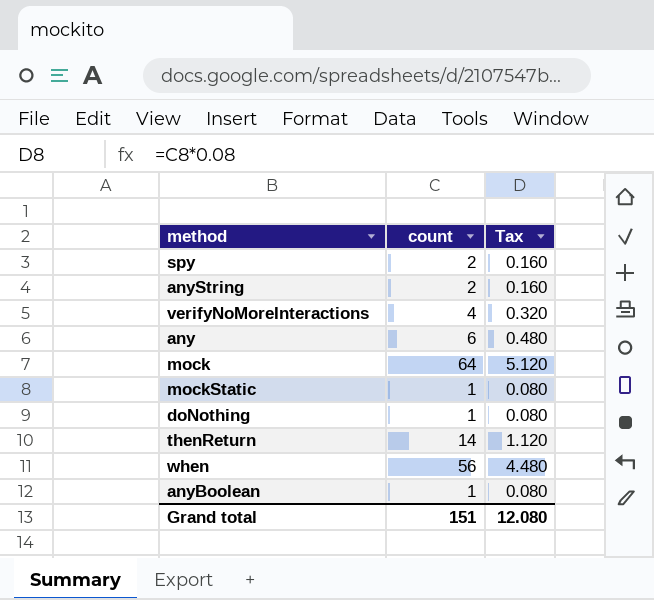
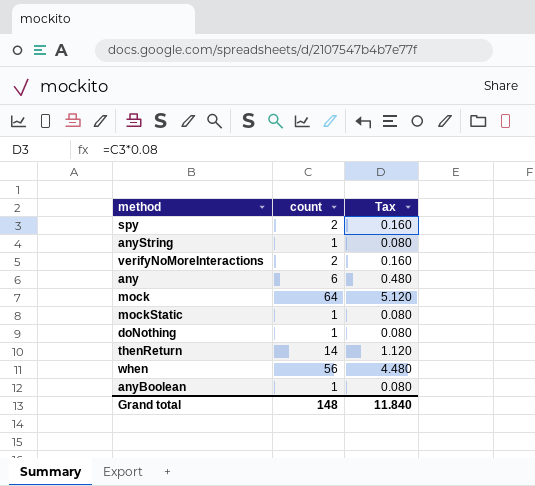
anyString | count: 2 -> 1
anyString | Tax: 0.160 -> 0.080
verifyNoMoreInteractions | count: 4 -> 2
verifyNoMoreInteractions | Tax: 0.320 -> 0.160
Grand total | count: 151 -> 148
Grand total | Tax: 12.080 -> 11.840

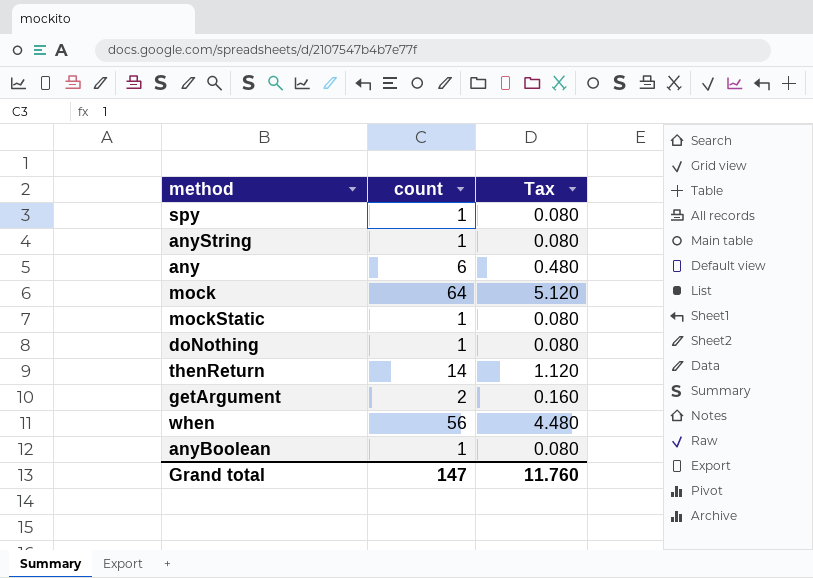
row verifyNoMoreInteractions: 2 | 0.160 -> none
spy | count: 2 -> 1
spy | Tax: 0.160 -> 0.080
row getArgument: none -> 2 | 0.160
Grand total | count: 148 -> 147
Grand total | Tax: 11.840 -> 11.760

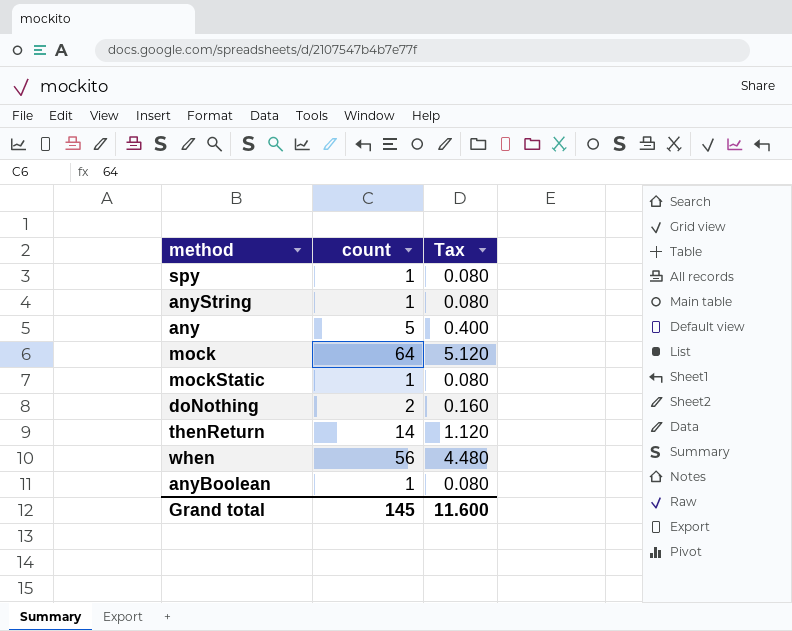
row getArgument: 2 | 0.160 -> none
any | count: 6 -> 5
any | Tax: 0.480 -> 0.400
doNothing | count: 1 -> 2
doNothing | Tax: 0.080 -> 0.160
Grand total | count: 147 -> 145
Grand total | Tax: 11.760 -> 11.600

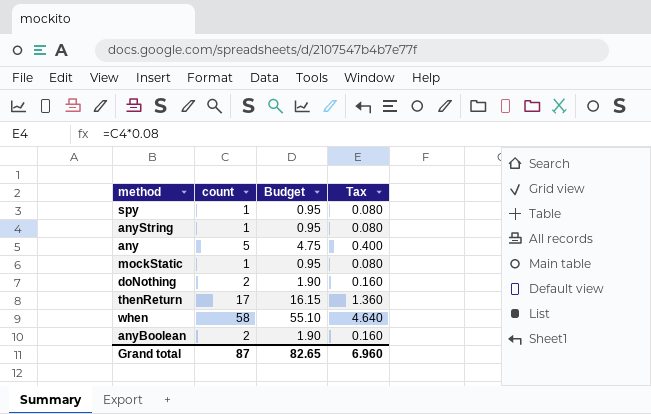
column Budget | formula: none -> [count] * 0.95
row mock: 64 | 5.120 -> none
thenReturn | count: 14 -> 17
thenReturn | Tax: 1.120 -> 1.360
when | count: 56 -> 58
when | Tax: 4.480 -> 4.640
anyBoolean | count: 1 -> 2
anyBoolean | Tax: 0.080 -> 0.160
Grand total | count: 145 -> 87
Grand total | Tax: 11.600 -> 6.960

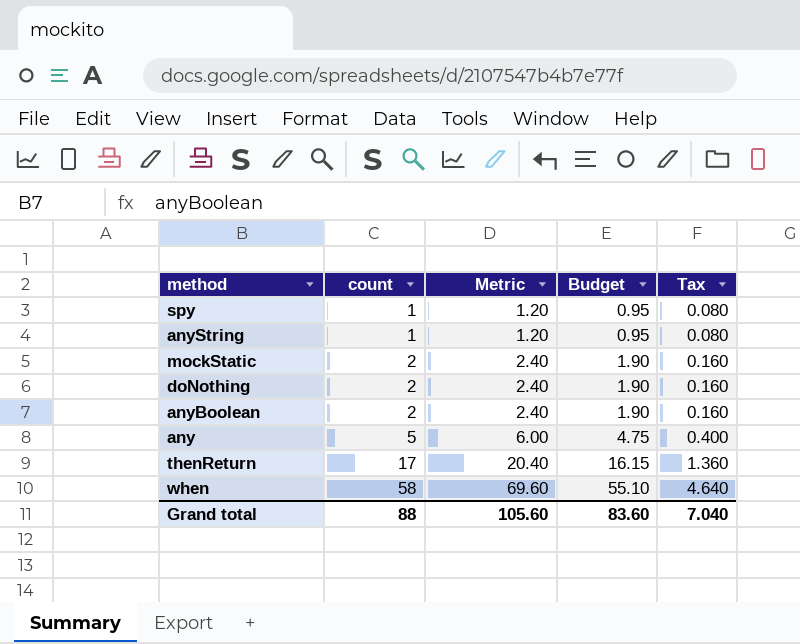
row order: none -> count ascending
column Metric | formula: none -> [count] * 1.2
mockStatic | count: 1 -> 2
mockStatic | Budget: 0.95 -> 1.90
mockStatic | Tax: 0.080 -> 0.160
Grand total | count: 87 -> 88
Grand total | Budget: 82.65 -> 83.60
Grand total | Tax: 6.960 -> 7.040

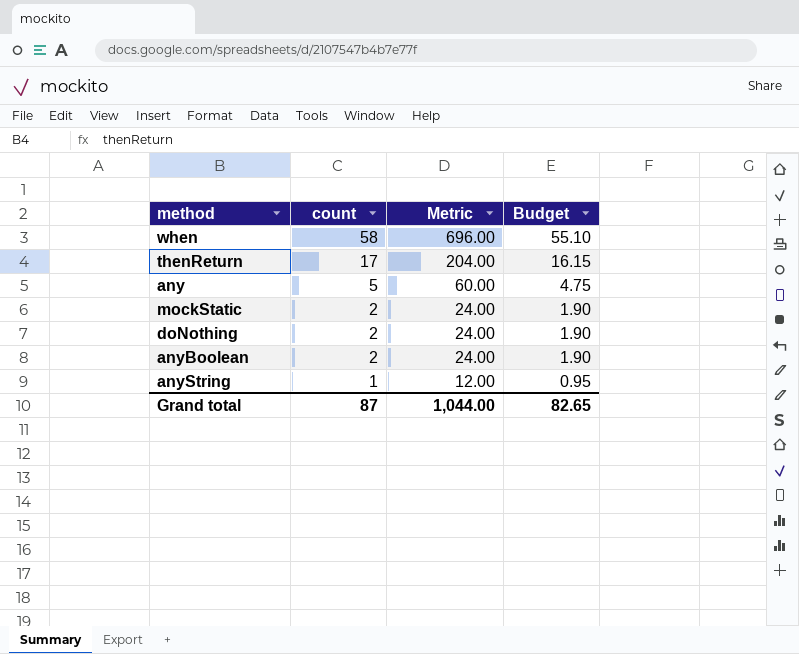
row order: count ascending -> count descending
column Tax | formula: [count] * 0.08 -> none
column Metric | formula: [count] * 1.2 -> [count] * 12
row spy: 1 | 1.20 | 0.95 | 0.080 -> none
Grand total | count: 88 -> 87
Grand total | Metric: 105.60 -> 1,044.00
Grand total | Budget: 83.60 -> 82.65

